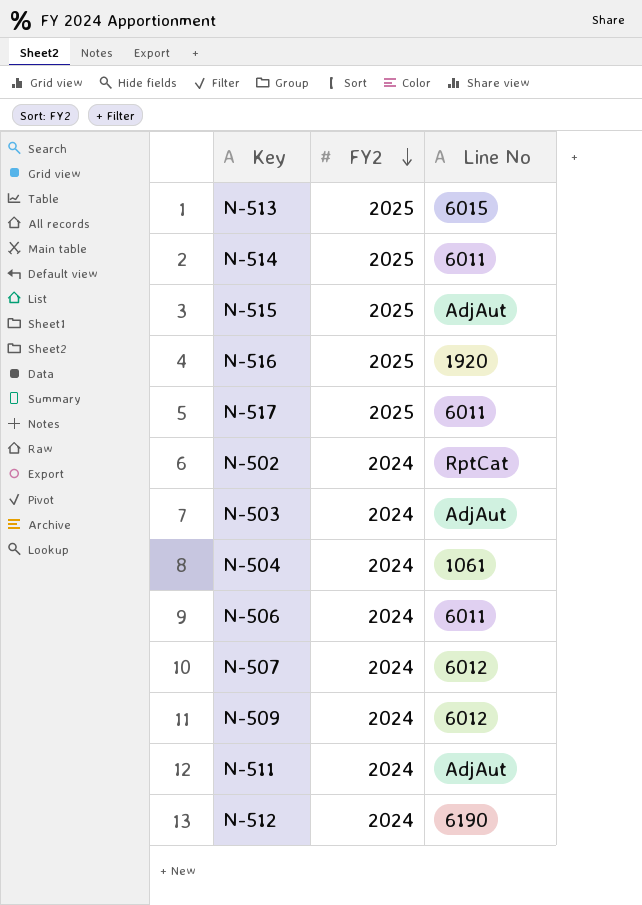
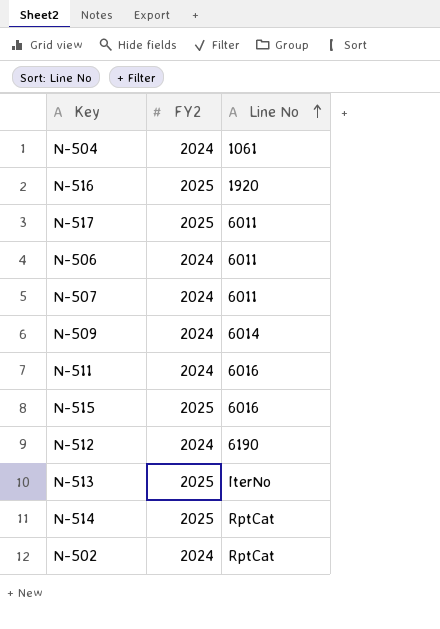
row order: FY2 descending -> Line No ascending
row N-503: 2024 | AdjAut -> none
N-507 | Line No: 6012 -> 6011
N-509 | Line No: 6012 -> 6014
N-511 | Line No: AdjAut -> 6016
N-515 | Line No: AdjAut -> 6016
N-513 | Line No: 6015 -> IterNo
N-514 | Line No: 6011 -> RptCat

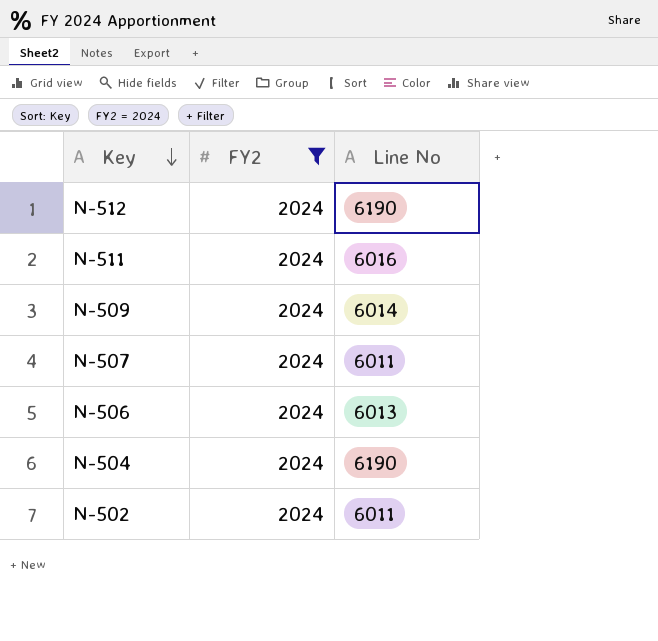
filter: none -> FY2 = 2024
row order: Line No ascending -> Key descending
N-506 | Line No: 6011 -> 6013
N-504 | Line No: 1061 -> 6190
N-502 | Line No: RptCat -> 6011

